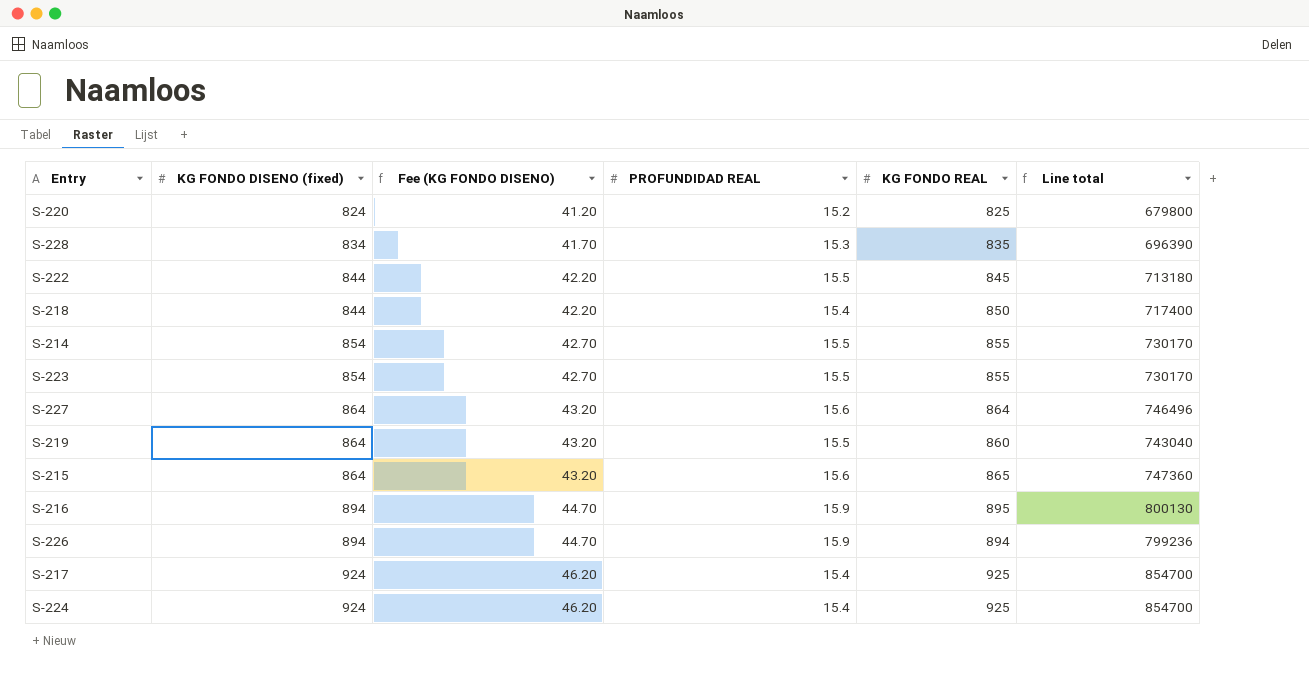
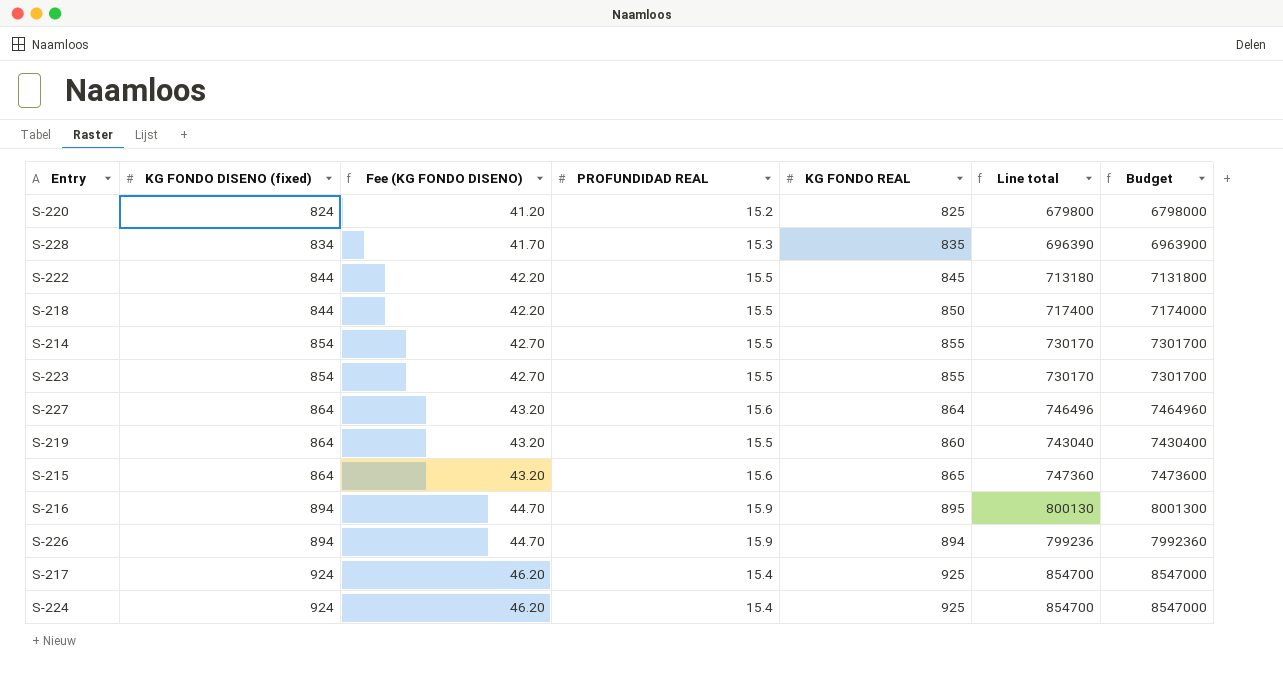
column Budget | formula: none -> [Line total] * 10
S-218 | PROFUNDIDAD REAL: 15.4 -> 15.5

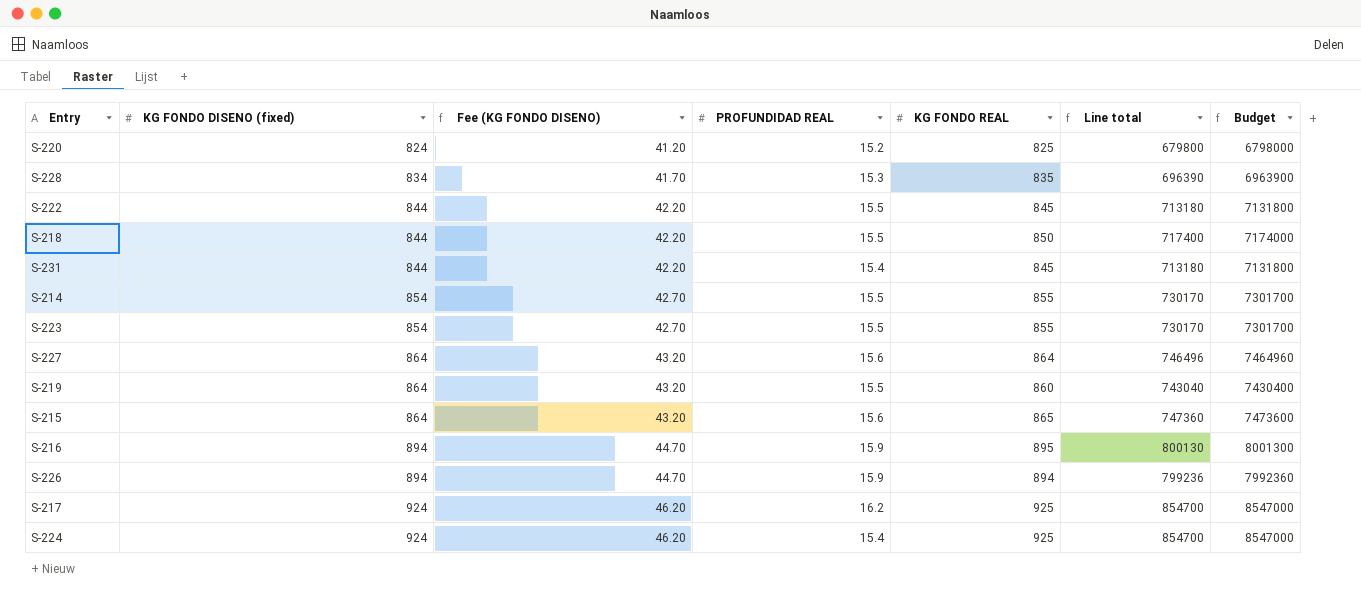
row S-231: none -> 844 | 42.20 | 15.4 | 845 | 713180 | 7131800
S-217 | PROFUNDIDAD REAL: 15.4 -> 16.2

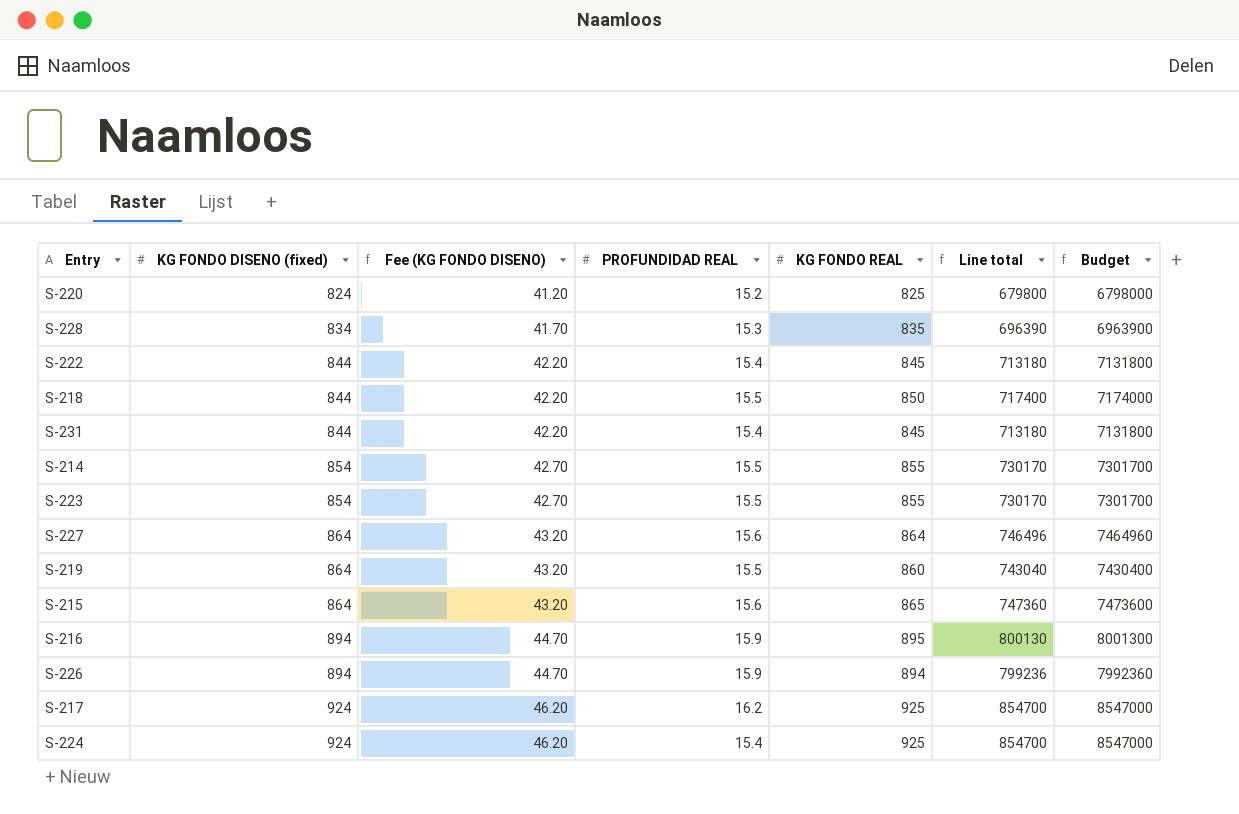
S-222 | PROFUNDIDAD REAL: 15.5 -> 15.4

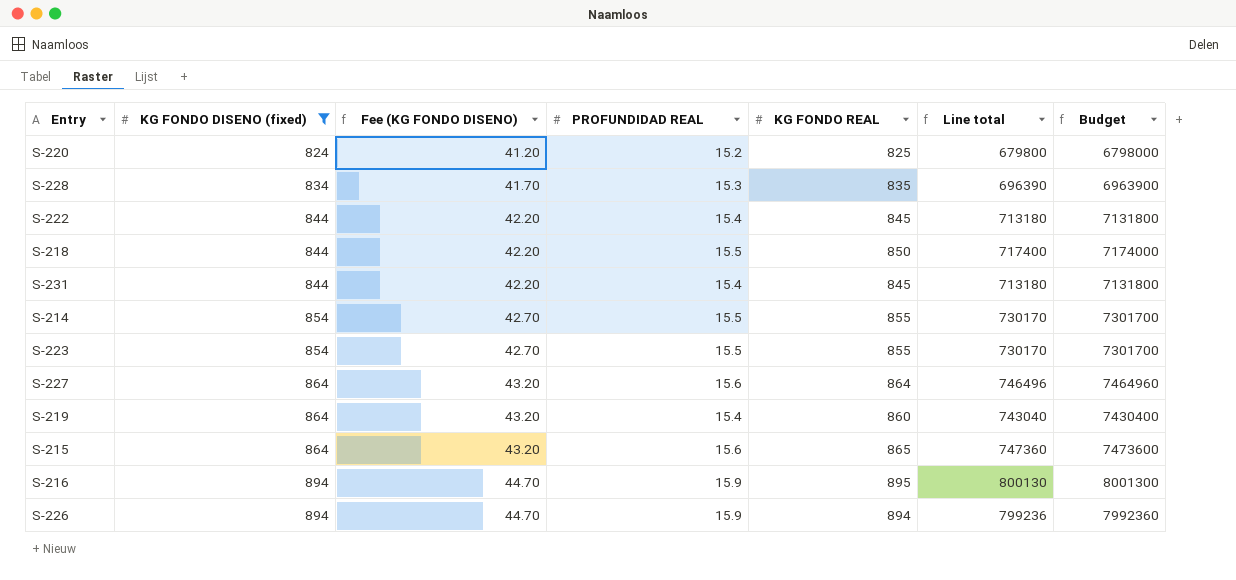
filter: none -> KG FONDO DISENO (fixed) != 924
S-219 | PROFUNDIDAD REAL: 15.5 -> 15.4

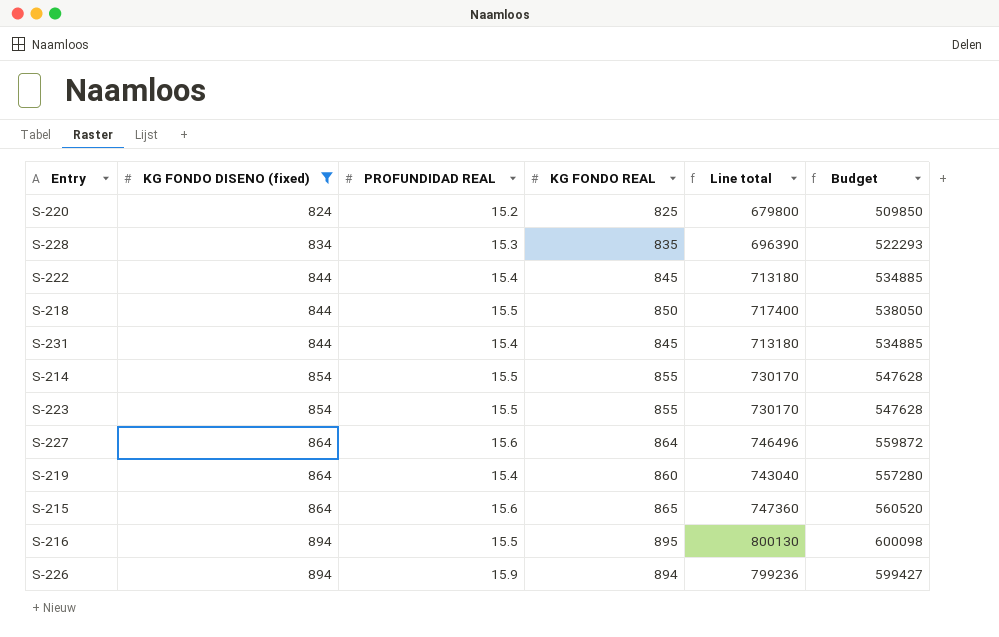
column Fee (KG FONDO DISENO) | formula: [KG FONDO DISENO (fixed)] * 0.05 -> none
column Budget | formula: [Line total] * 10 -> [Line total] * 0.75
S-216 | PROFUNDIDAD REAL: 15.9 -> 15.5

